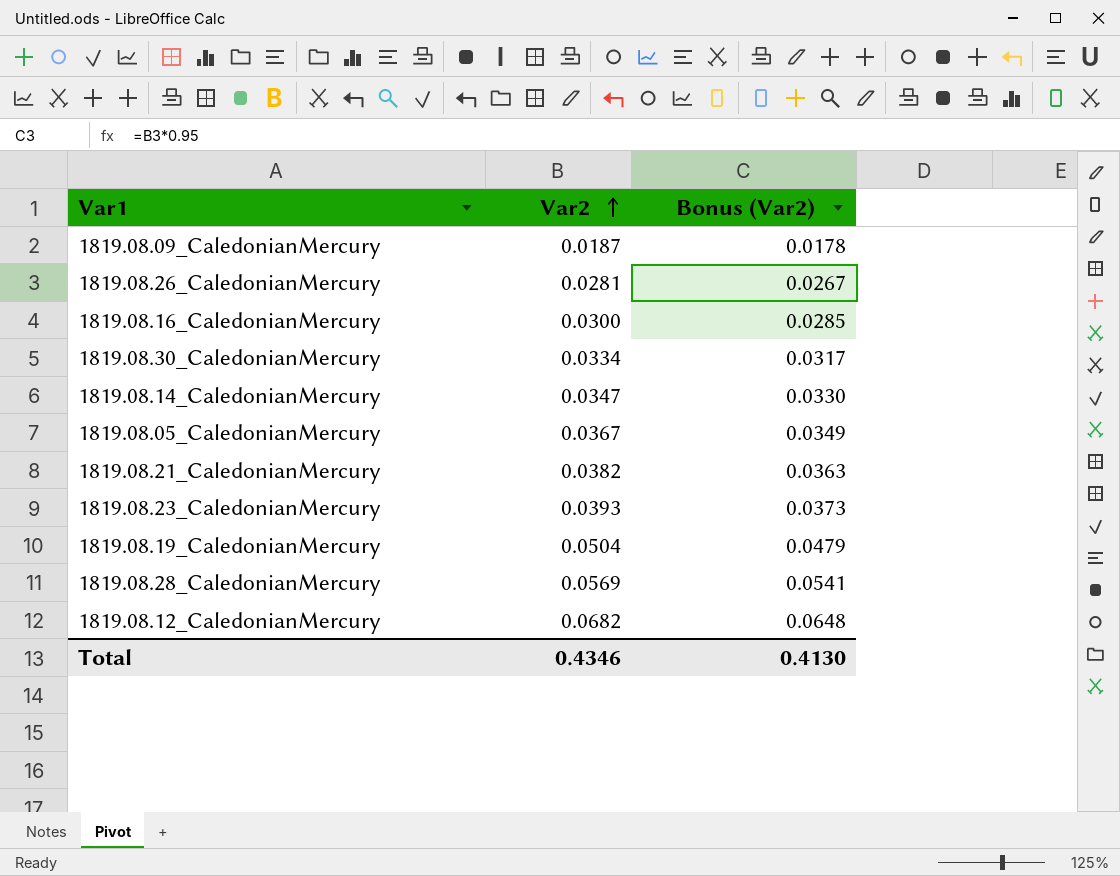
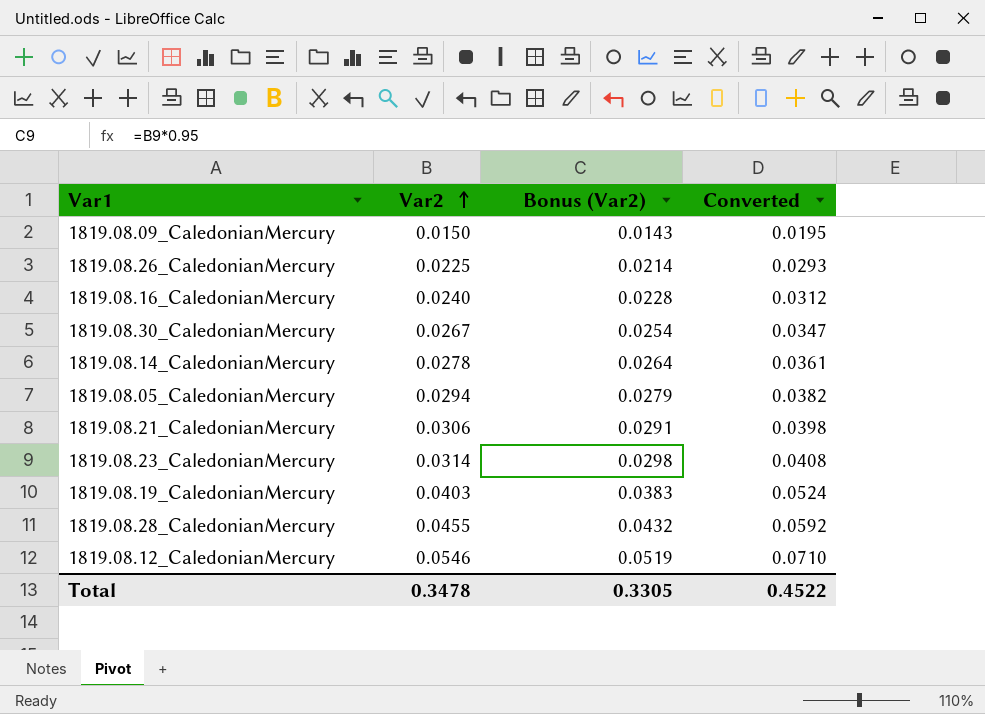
column Converted | formula: none -> [Var2] * 1.3
1819.08.09_CaledonianMercury | Var2: 0.0187 -> 0.0150
1819.08.09_CaledonianMercury | Bonus (Var2): 0.0178 -> 0.0143
1819.08.26_CaledonianMercury | Var2: 0.0281 -> 0.0225
1819.08.26_CaledonianMercury | Bonus (Var2): 0.0267 -> 0.0214
1819.08.16_CaledonianMercury | Var2: 0.0300 -> 0.0240
1819.08.16_CaledonianMercury | Bonus (Var2): 0.0285 -> 0.0228
1819.08.30_CaledonianMercury | Var2: 0.0334 -> 0.0267
1819.08.30_CaledonianMercury | Bonus (Var2): 0.0317 -> 0.0254
1819.08.14_CaledonianMercury | Var2: 0.0347 -> 0.0278
1819.08.14_CaledonianMercury | Bonus (Var2): 0.0330 -> 0.0264
1819.08.05_CaledonianMercury | Var2: 0.0367 -> 0.0294
1819.08.05_CaledonianMercury | Bonus (Var2): 0.0349 -> 0.0279
1819.08.21_CaledonianMercury | Var2: 0.0382 -> 0.0306
1819.08.21_CaledonianMercury | Bonus (Var2): 0.0363 -> 0.0291
1819.08.23_CaledonianMercury | Var2: 0.0393 -> 0.0314
1819.08.23_CaledonianMercury | Bonus (Var2): 0.0373 -> 0.0298
1819.08.19_CaledonianMercury | Var2: 0.0504 -> 0.0403
1819.08.19_CaledonianMercury | Bonus (Var2): 0.0479 -> 0.0383
1819.08.28_CaledonianMercury | Var2: 0.0569 -> 0.0455
1819.08.28_CaledonianMercury | Bonus (Var2): 0.0541 -> 0.0432
1819.08.12_CaledonianMercury | Var2: 0.0682 -> 0.0546
1819.08.12_CaledonianMercury | Bonus (Var2): 0.0648 -> 0.0519
Total | Var2: 0.4346 -> 0.3478
Total | Bonus (Var2): 0.4130 -> 0.3305

